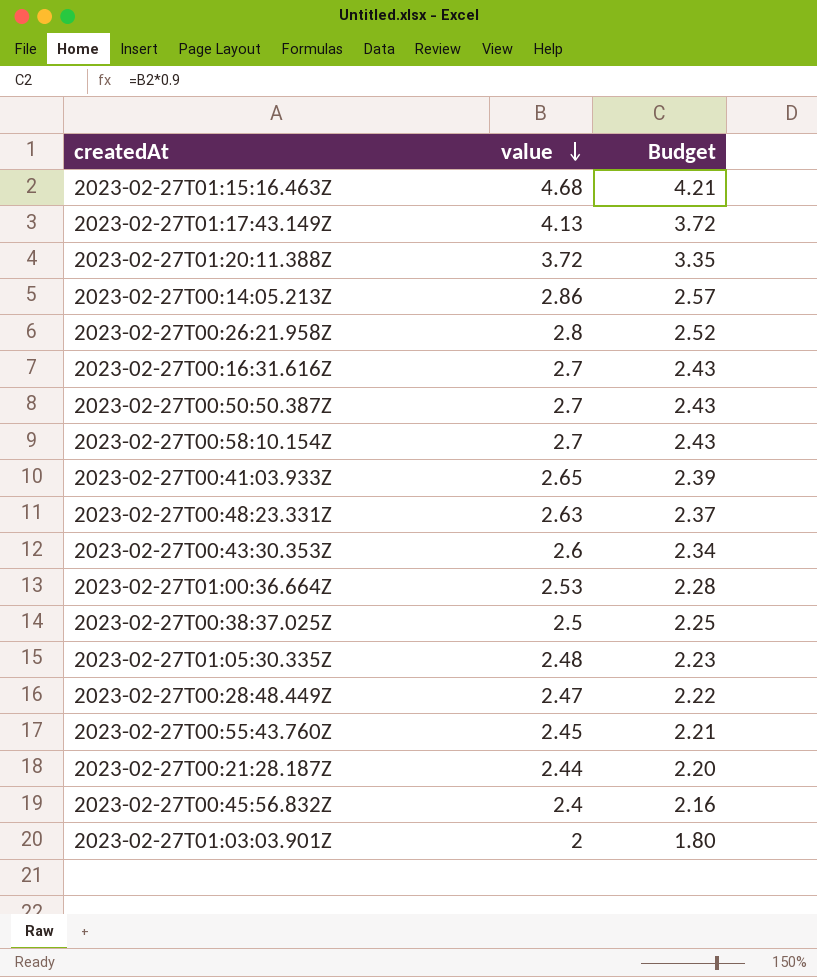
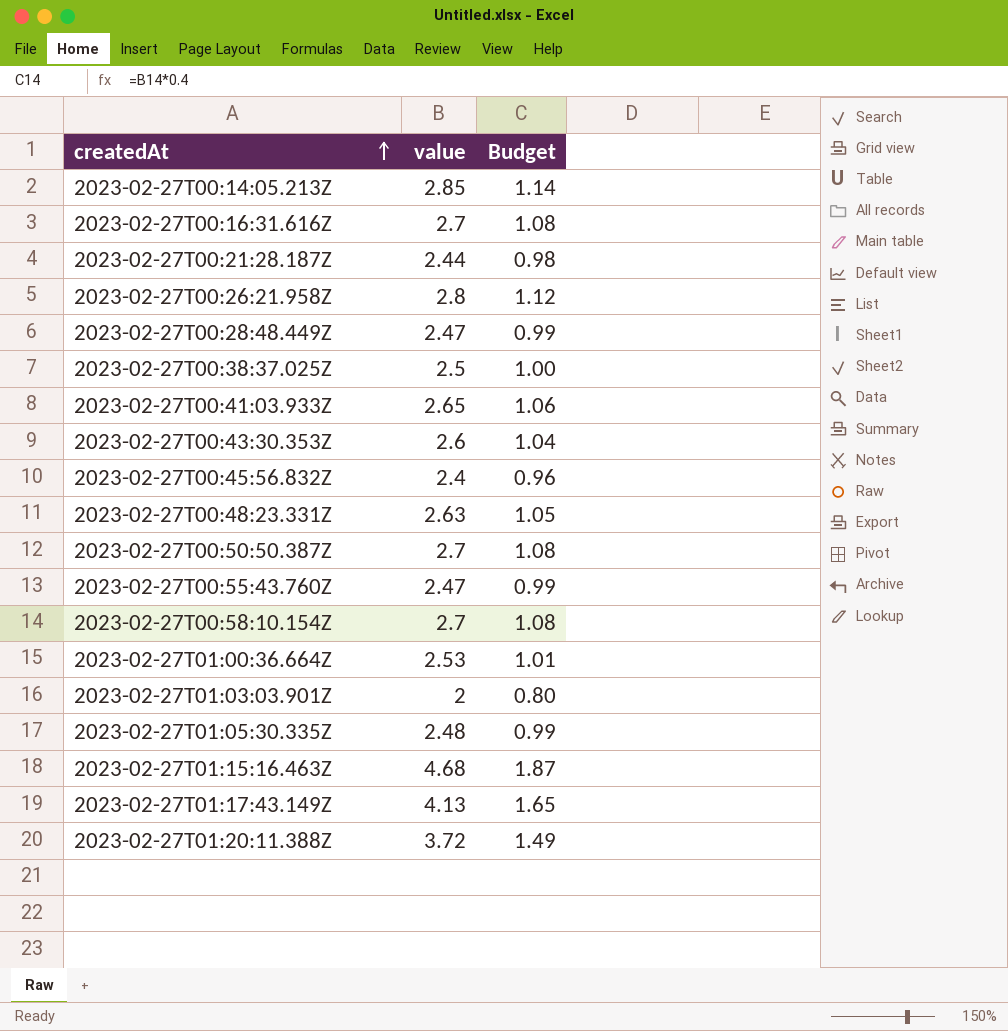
row order: value descending -> createdAt ascending
column Budget | formula: [value] * 0.9 -> [value] * 0.4
2023-02-27T00:14:05.213Z | value: 2.86 -> 2.85
2023-02-27T00:55:43.760Z | value: 2.45 -> 2.47

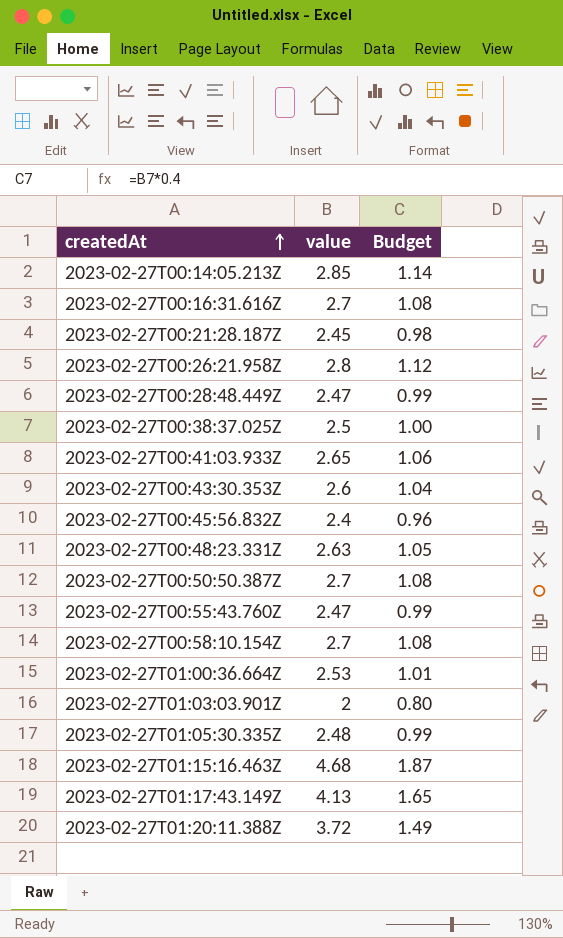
2023-02-27T00:21:28.187Z | value: 2.44 -> 2.45

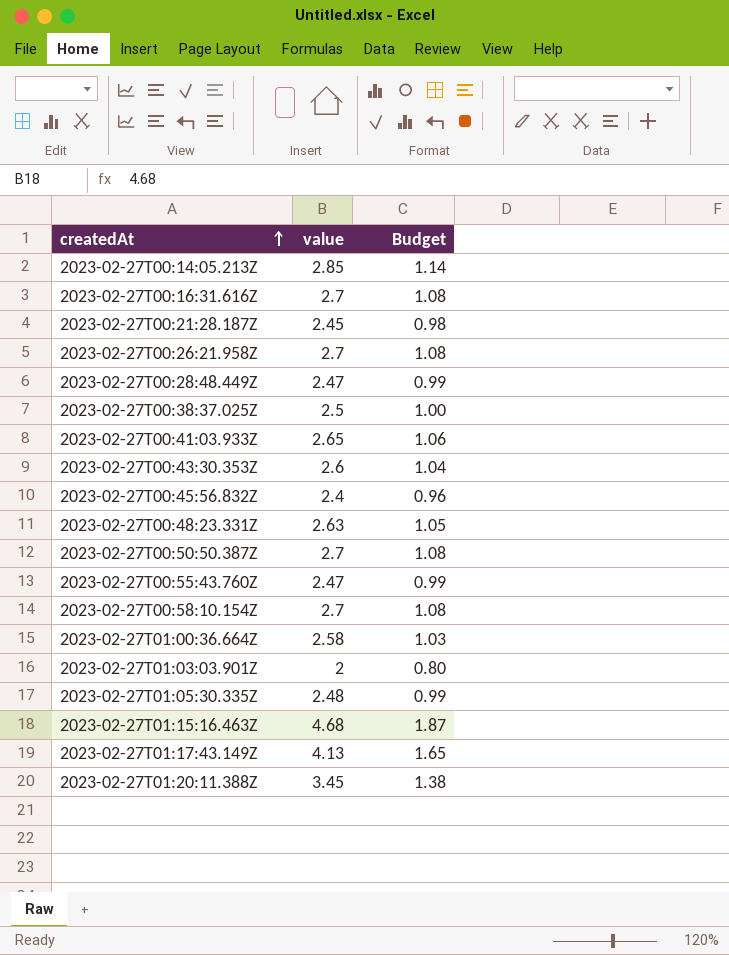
2023-02-27T00:26:21.958Z | value: 2.8 -> 2.7
2023-02-27T00:26:21.958Z | Budget: 1.12 -> 1.08
2023-02-27T01:00:36.664Z | value: 2.53 -> 2.58
2023-02-27T01:00:36.664Z | Budget: 1.01 -> 1.03
2023-02-27T01:20:11.388Z | value: 3.72 -> 3.45
2023-02-27T01:20:11.388Z | Budget: 1.49 -> 1.38

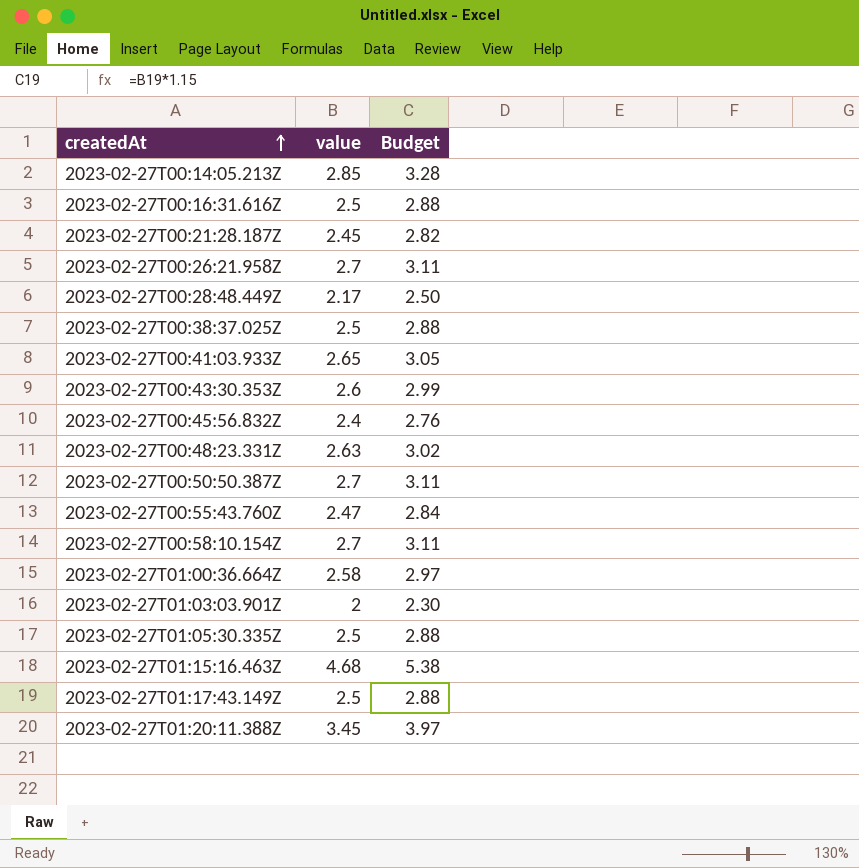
column Budget | formula: [value] * 0.4 -> [value] * 1.15
2023-02-27T00:16:31.616Z | value: 2.7 -> 2.5
2023-02-27T00:28:48.449Z | value: 2.47 -> 2.17
2023-02-27T01:05:30.335Z | value: 2.48 -> 2.5
2023-02-27T01:17:43.149Z | value: 4.13 -> 2.5

